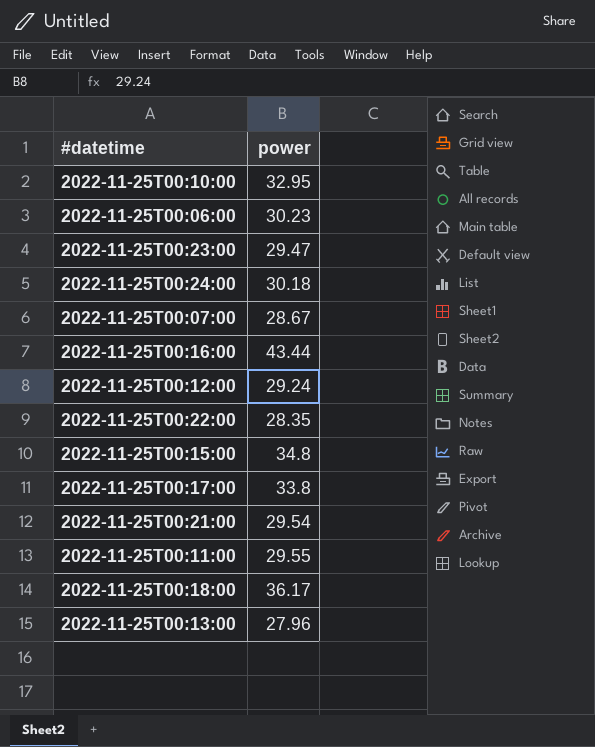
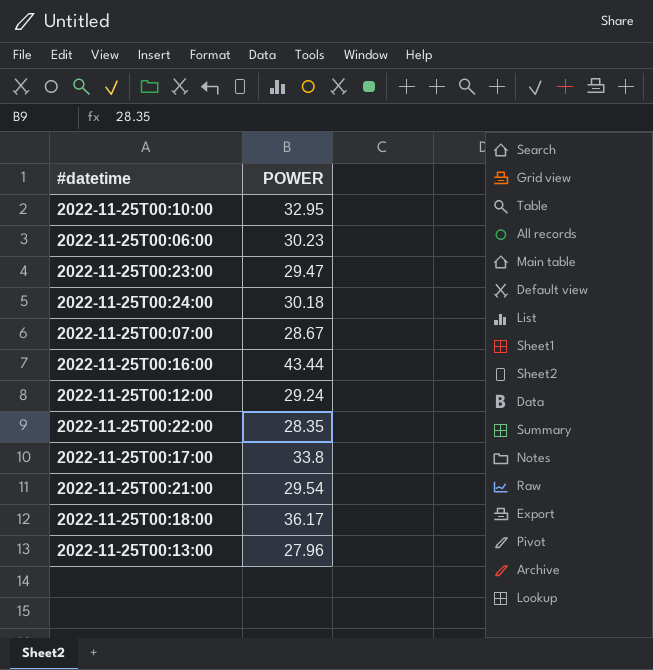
column name: power -> POWER
row 2022-11-25T00:15:00: 34.8 -> none
row 2022-11-25T00:11:00: 29.55 -> none

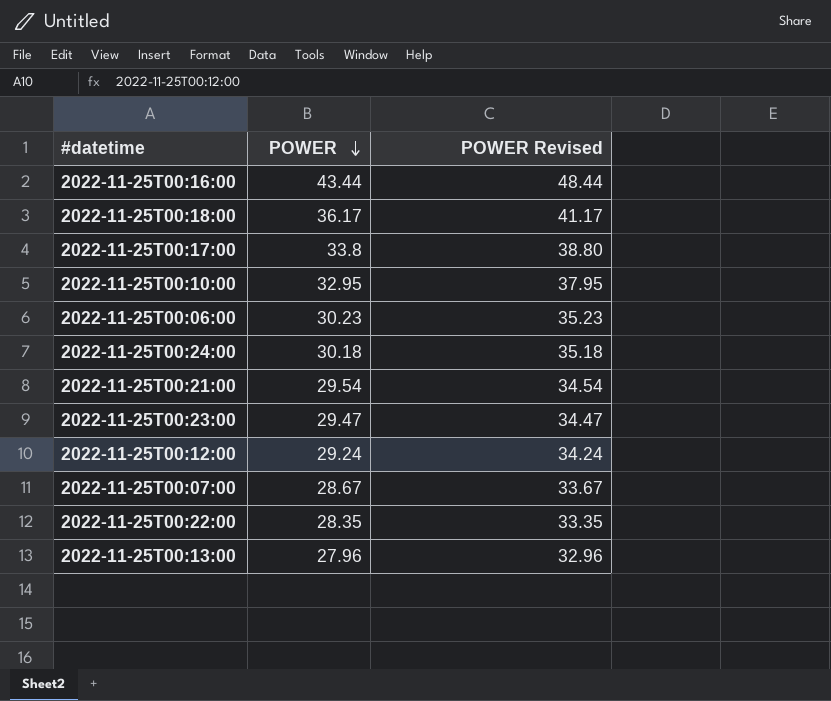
row order: none -> POWER descending
column POWER Revised | formula: none -> [POWER] + 5

